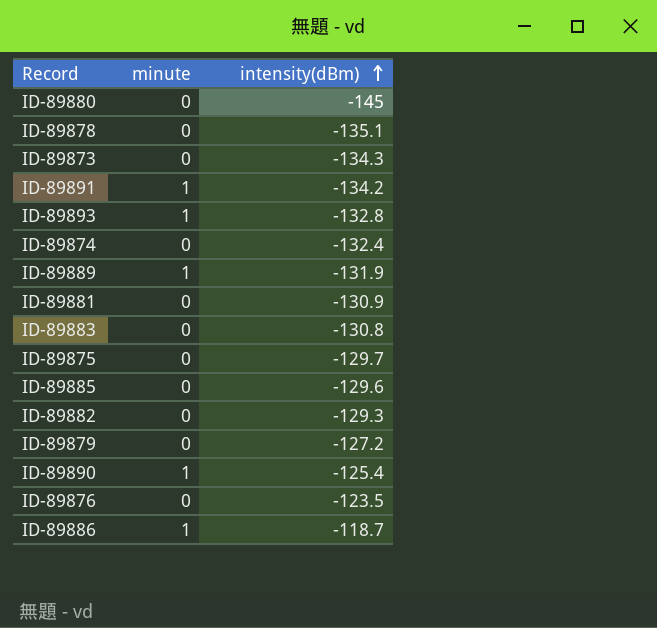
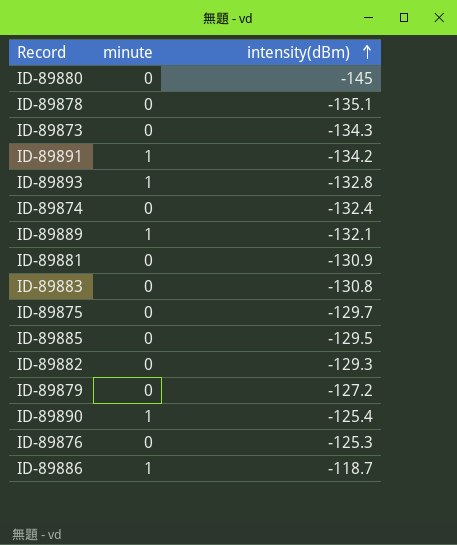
ID-89889 | intensity(dBm): -131.9 -> -132.1
ID-89885 | intensity(dBm): -129.6 -> -129.5
ID-89876 | intensity(dBm): -123.5 -> -125.3

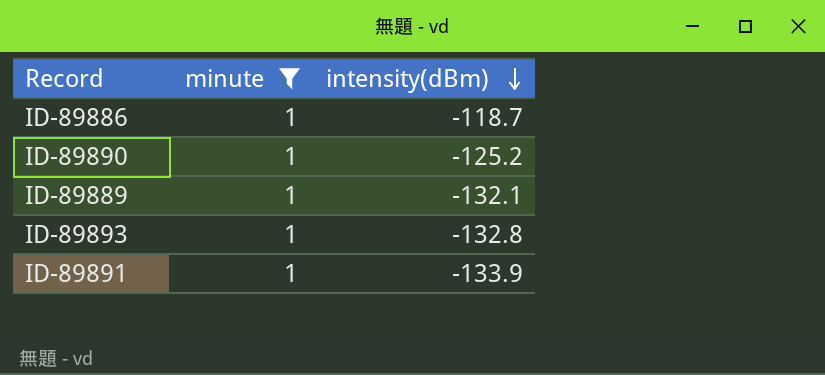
filter: none -> minute = 1
row order: intensity(dBm) ascending -> intensity(dBm) descending
ID-89890 | intensity(dBm): -125.4 -> -125.2
ID-89891 | intensity(dBm): -134.2 -> -133.9

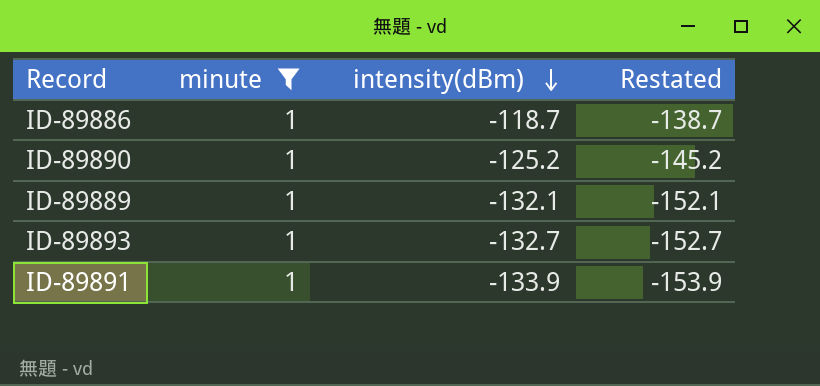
column Restated | formula: none -> [intensity(dBm)] - 20
ID-89893 | intensity(dBm): -132.8 -> -132.7

